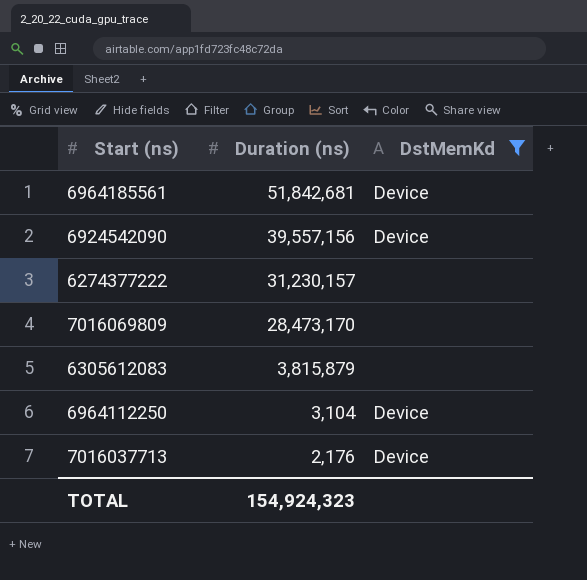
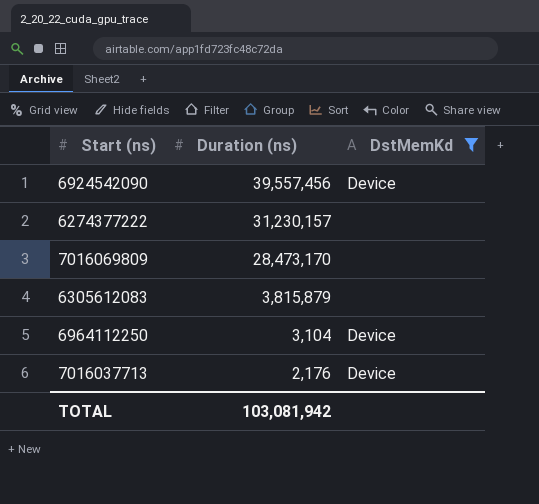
row 6964185561: 51,842,681 | Device -> none
6924542090 | Duration (ns): 39,557,156 -> 39,557,456
TOTAL | Duration (ns): 154,924,323 -> 103,081,942

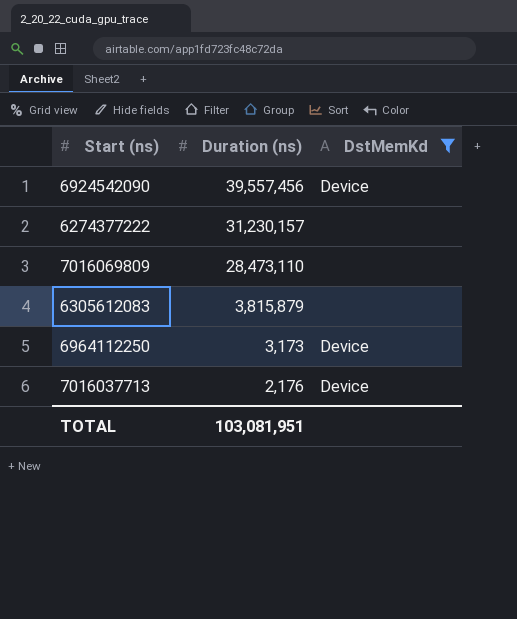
7016069809 | Duration (ns): 28,473,170 -> 28,473,110
6964112250 | Duration (ns): 3,104 -> 3,173
TOTAL | Duration (ns): 103,081,942 -> 103,081,951

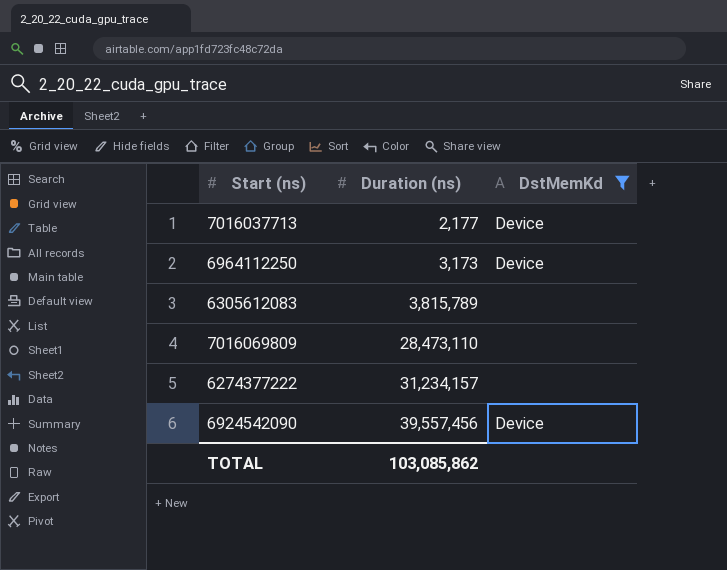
row order: Duration (ns) descending -> Duration (ns) ascending
7016037713 | Duration (ns): 2,176 -> 2,177
6305612083 | Duration (ns): 3,815,879 -> 3,815,789
6274377222 | Duration (ns): 31,230,157 -> 31,234,157
TOTAL | Duration (ns): 103,081,951 -> 103,085,862

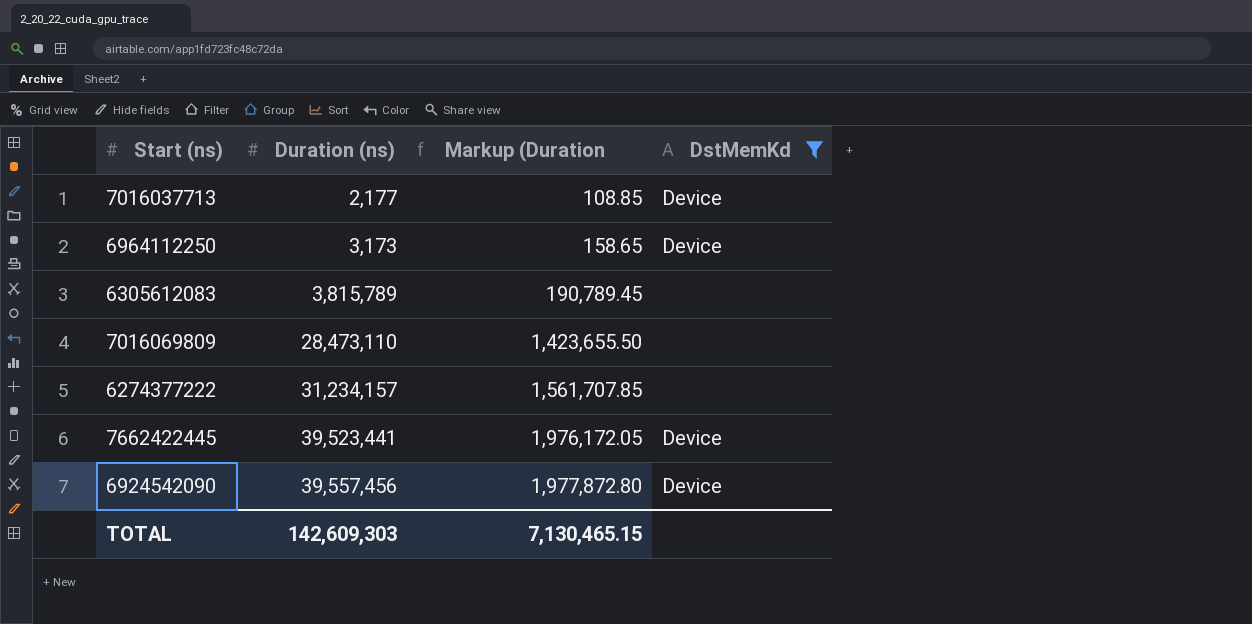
column Markup (Duration | formula: none -> [Duration (ns)] * 0.05
row 7662422445: none -> 39,523,441 | 1,976,172.05 | Device
TOTAL | Duration (ns): 103,085,862 -> 142,609,303

